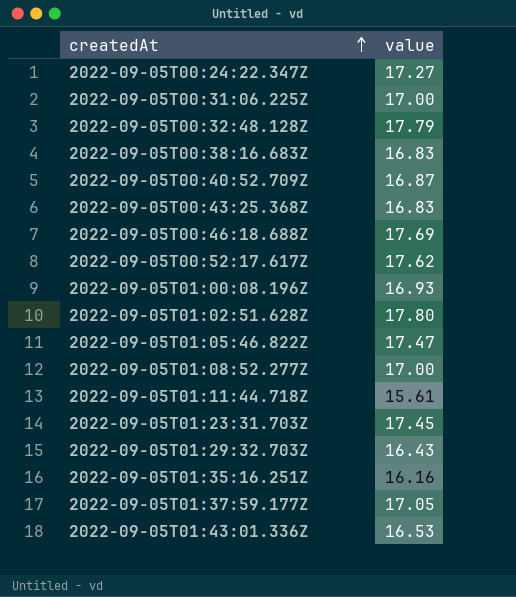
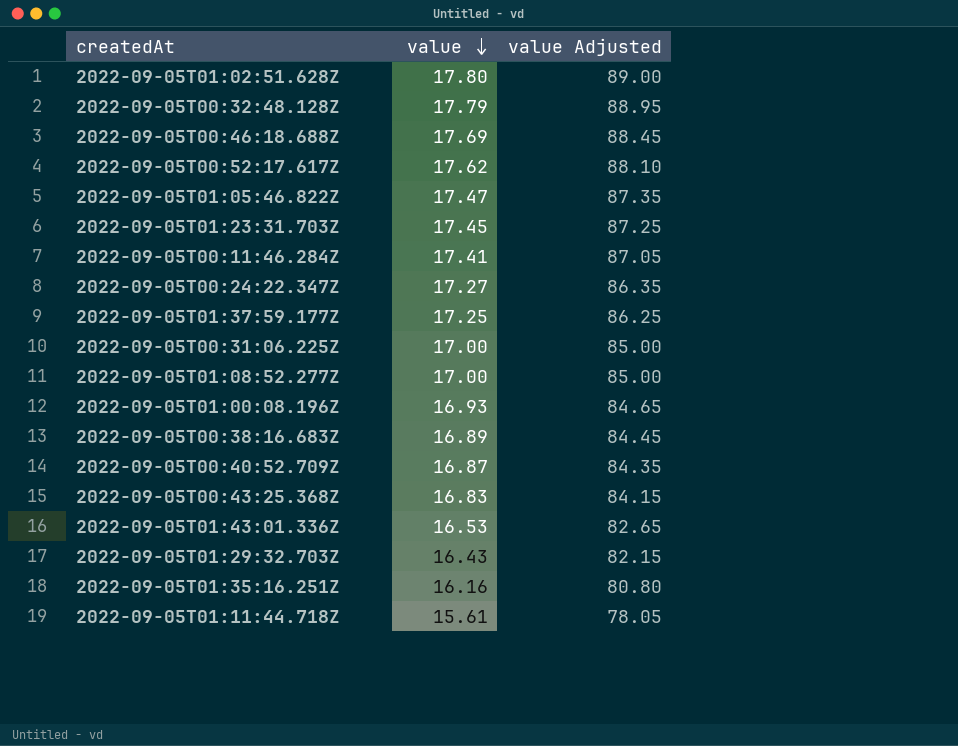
row order: createdAt ascending -> value descending
column value Adjusted | formula: none -> [value] * 5
row 2022-09-05T00:11:46.284Z: none -> 17.41 | 87.05
2022-09-05T01:37:59.177Z | value: 17.05 -> 17.25
2022-09-05T00:38:16.683Z | value: 16.83 -> 16.89

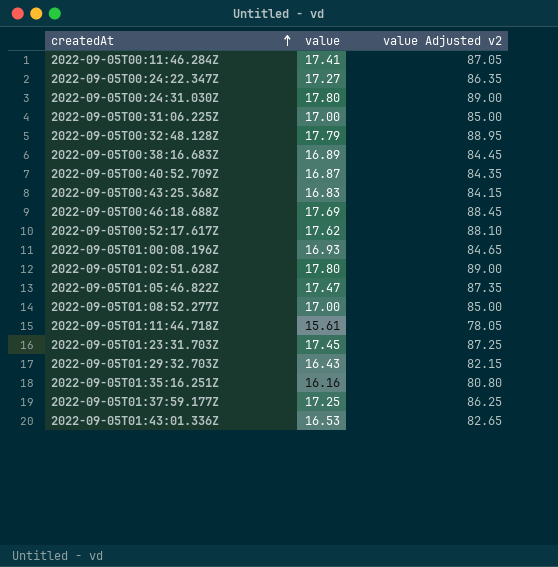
row order: value descending -> createdAt ascending
column name: value Adjusted -> value Adjusted v2
row 2022-09-05T00:24:31.030Z: none -> 17.80 | 89.00

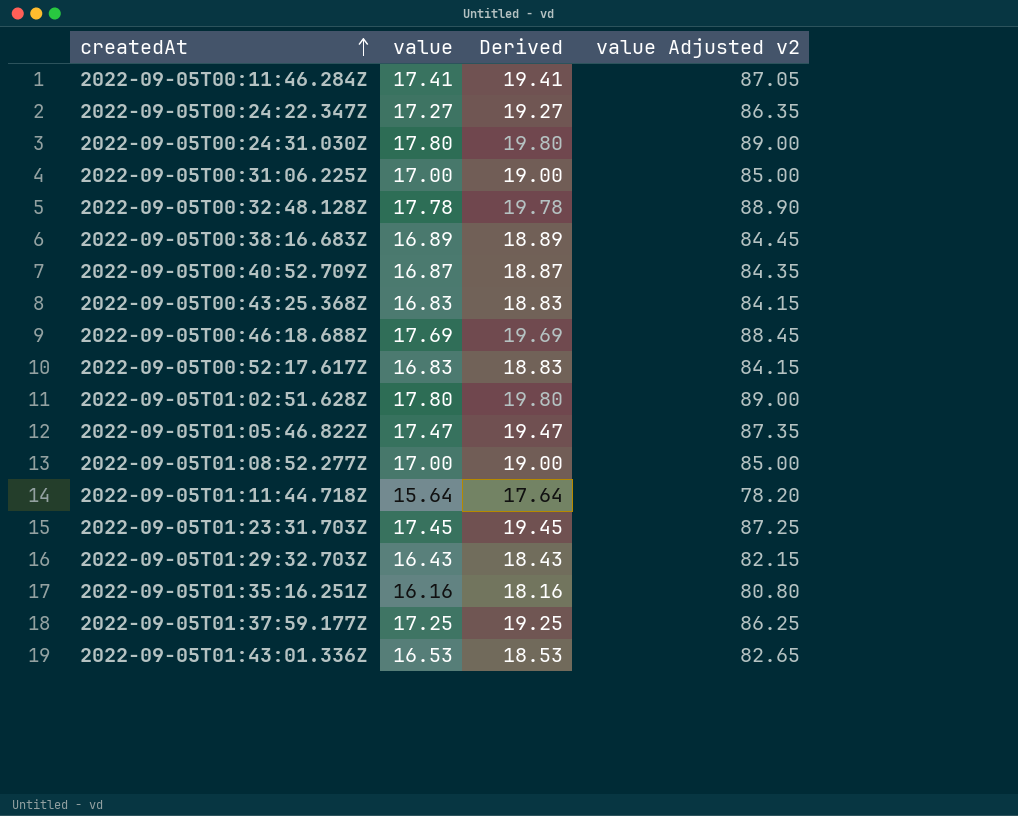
column Derived | formula: none -> [value] + 2
row 2022-09-05T01:00:08.196Z: 16.93 | 84.65 -> none
2022-09-05T00:32:48.128Z | value: 17.79 -> 17.78
2022-09-05T00:32:48.128Z | value Adjusted v2: 88.95 -> 88.90
2022-09-05T00:52:17.617Z | value: 17.62 -> 16.83
2022-09-05T00:52:17.617Z | value Adjusted v2: 88.10 -> 84.15
2022-09-05T01:11:44.718Z | value: 15.61 -> 15.64
2022-09-05T01:11:44.718Z | value Adjusted v2: 78.05 -> 78.20

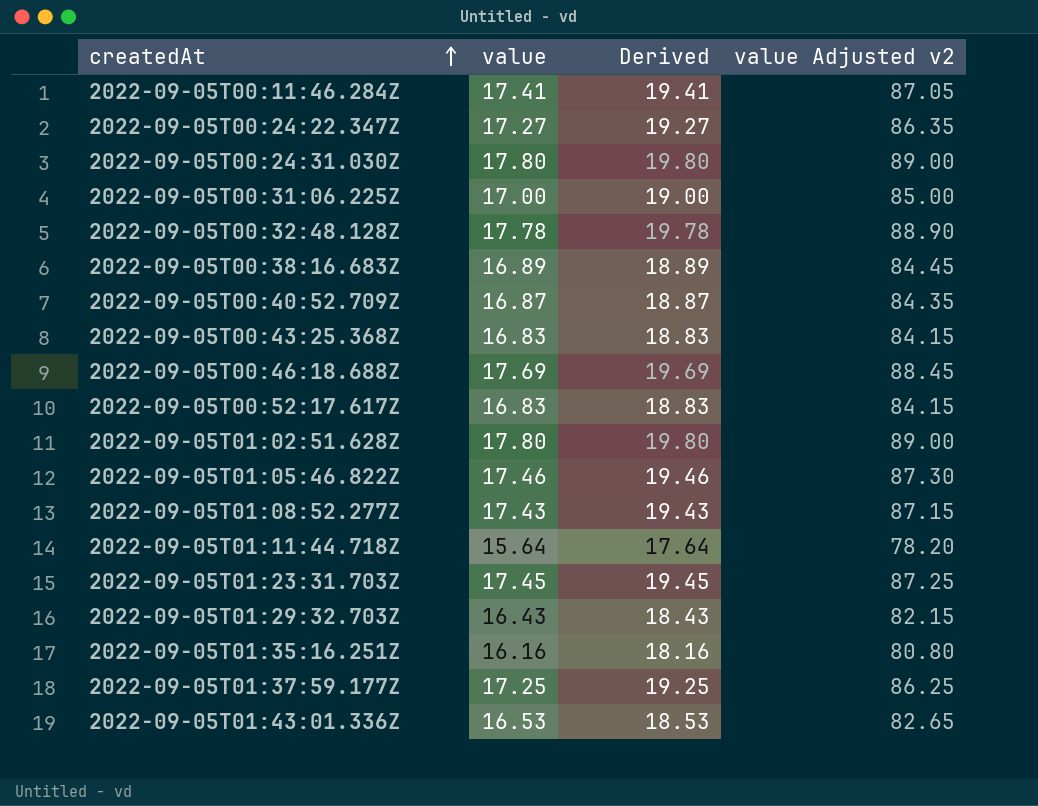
2022-09-05T01:05:46.822Z | value: 17.47 -> 17.46
2022-09-05T01:05:46.822Z | Derived: 19.47 -> 19.46
2022-09-05T01:05:46.822Z | value Adjusted v2: 87.35 -> 87.30
2022-09-05T01:08:52.277Z | value: 17.00 -> 17.43
2022-09-05T01:08:52.277Z | Derived: 19.00 -> 19.43
2022-09-05T01:08:52.277Z | value Adjusted v2: 85.00 -> 87.15

